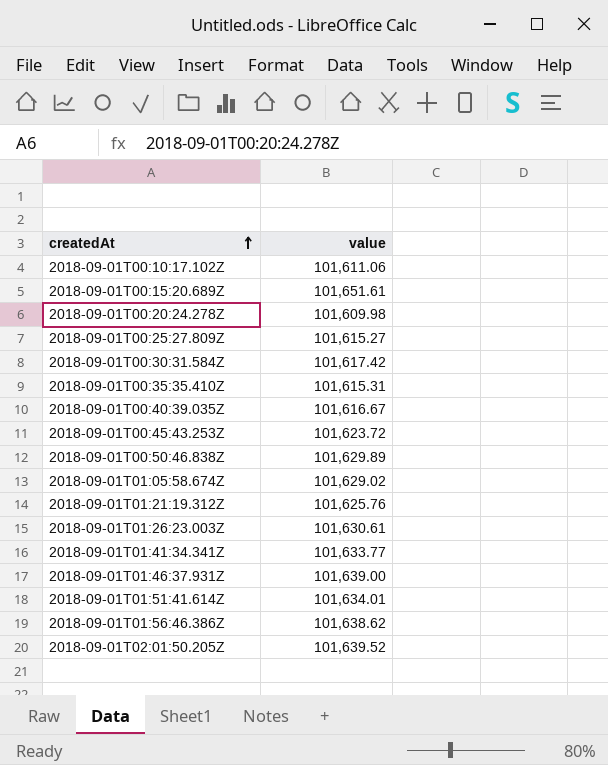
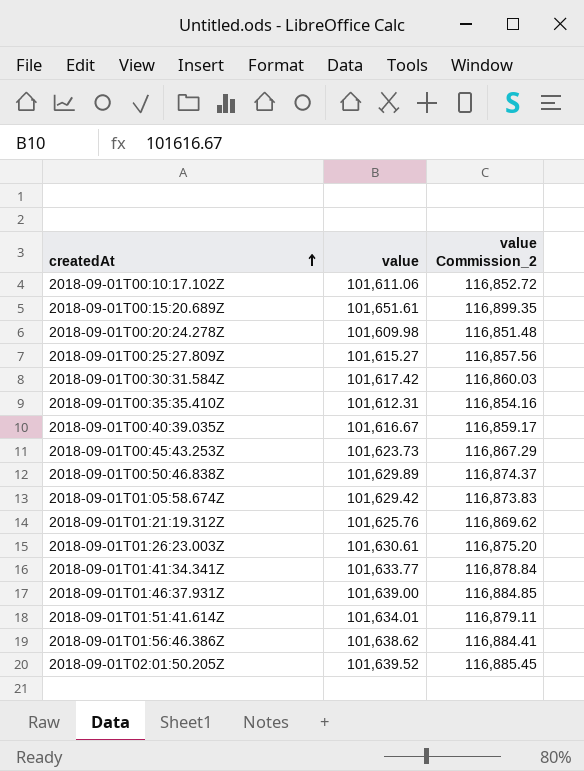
column value Commission_2 | formula: none -> [value] * 1.15
2018-09-01T00:35:35.410Z | value: 101,615.31 -> 101,612.31
2018-09-01T00:45:43.253Z | value: 101,623.72 -> 101,623.73
2018-09-01T01:05:58.674Z | value: 101,629.02 -> 101,629.42

